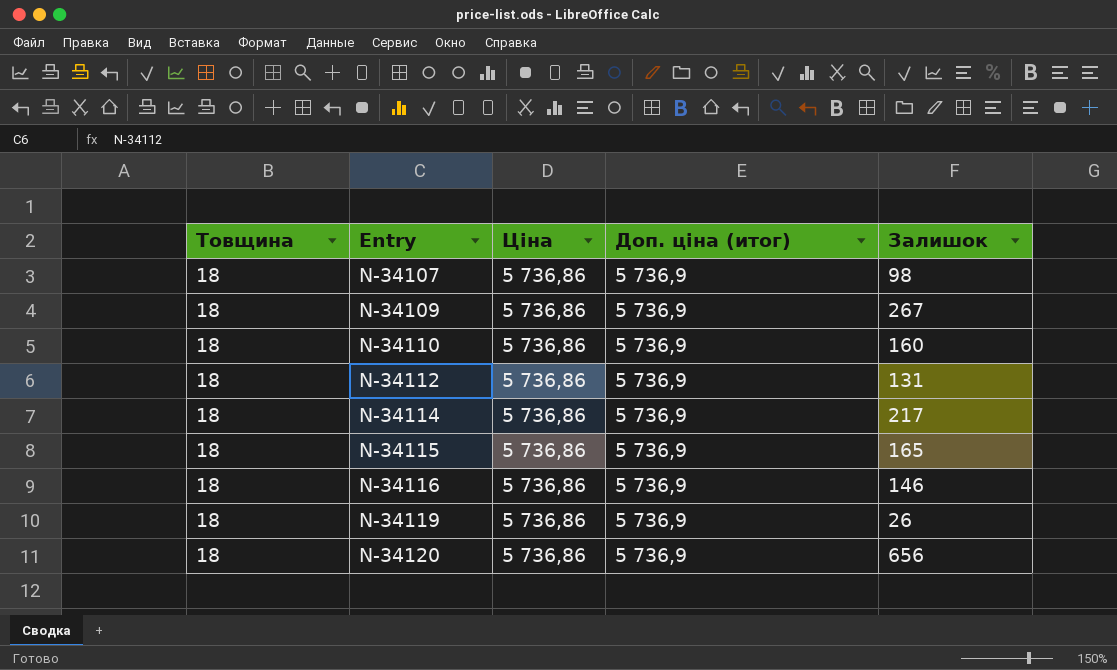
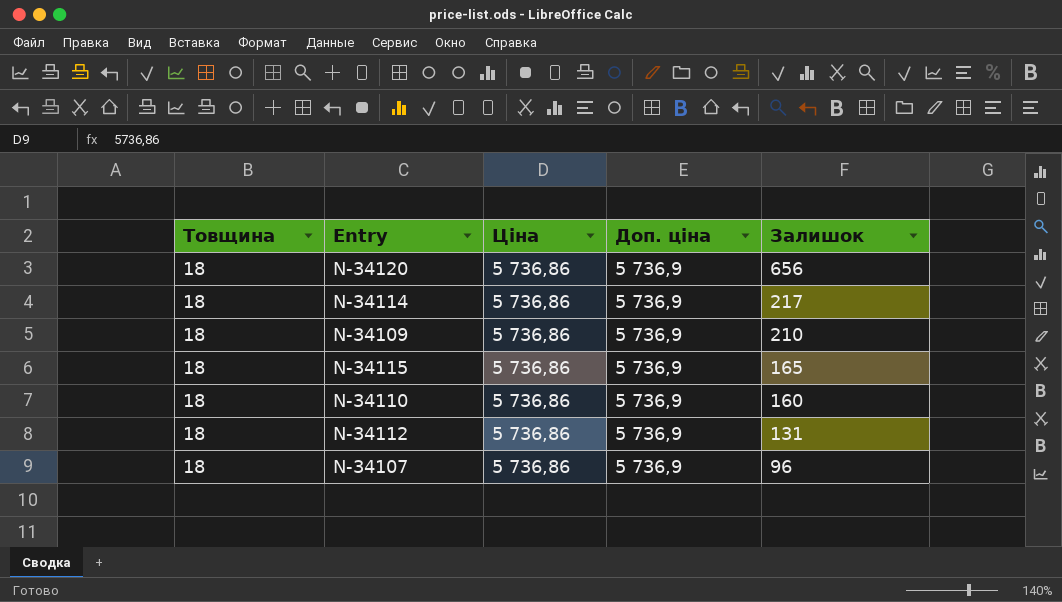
row order: Entry ascending -> Залишок descending
column name: Доп. ціна (итог) -> Доп. ціна
row N-34116: 18 | 5 736,86 | 5 736,9 | 146 -> none
row N-34119: 18 | 5 736,86 | 5 736,9 | 26 -> none
N-34109 | Залишок: 267 -> 210
N-34107 | Залишок: 98 -> 96

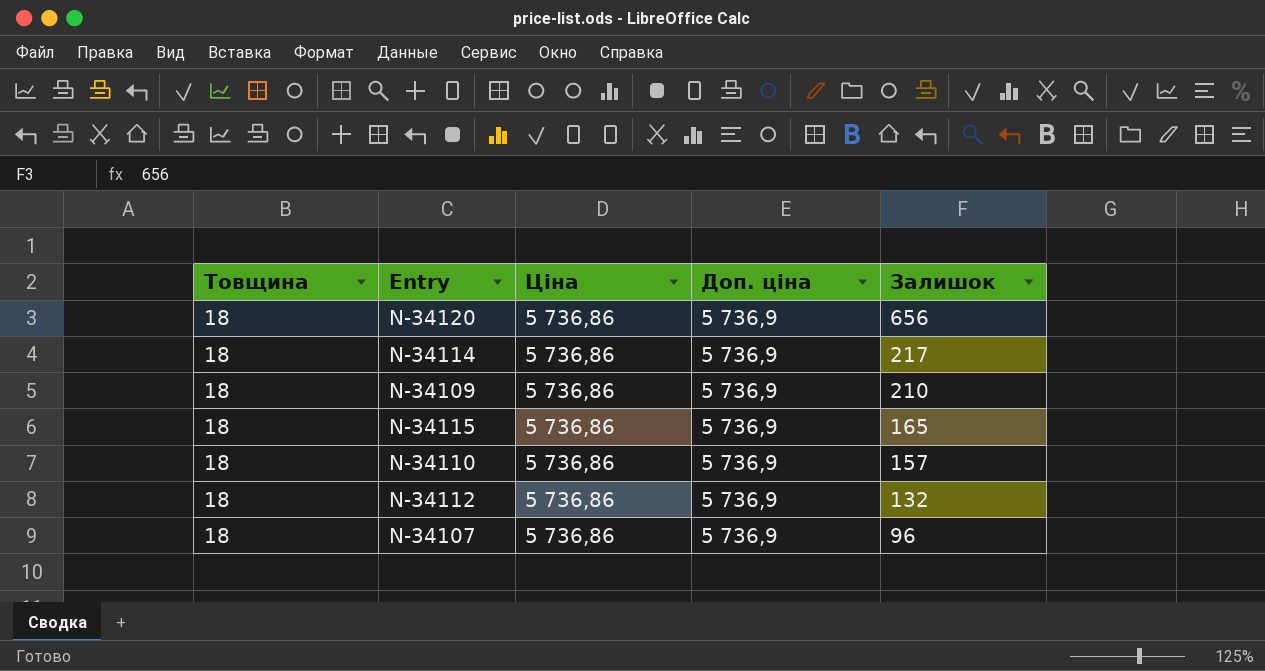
N-34110 | Залишок: 160 -> 157
N-34112 | Залишок: 131 -> 132

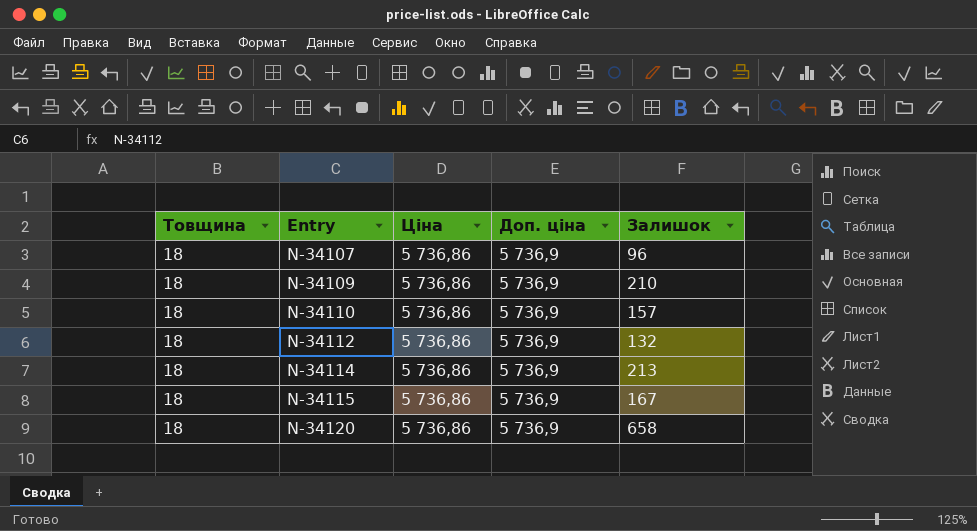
row order: Залишок descending -> Entry ascending
N-34114 | Залишок: 217 -> 213
N-34115 | Залишок: 165 -> 167
N-34120 | Залишок: 656 -> 658

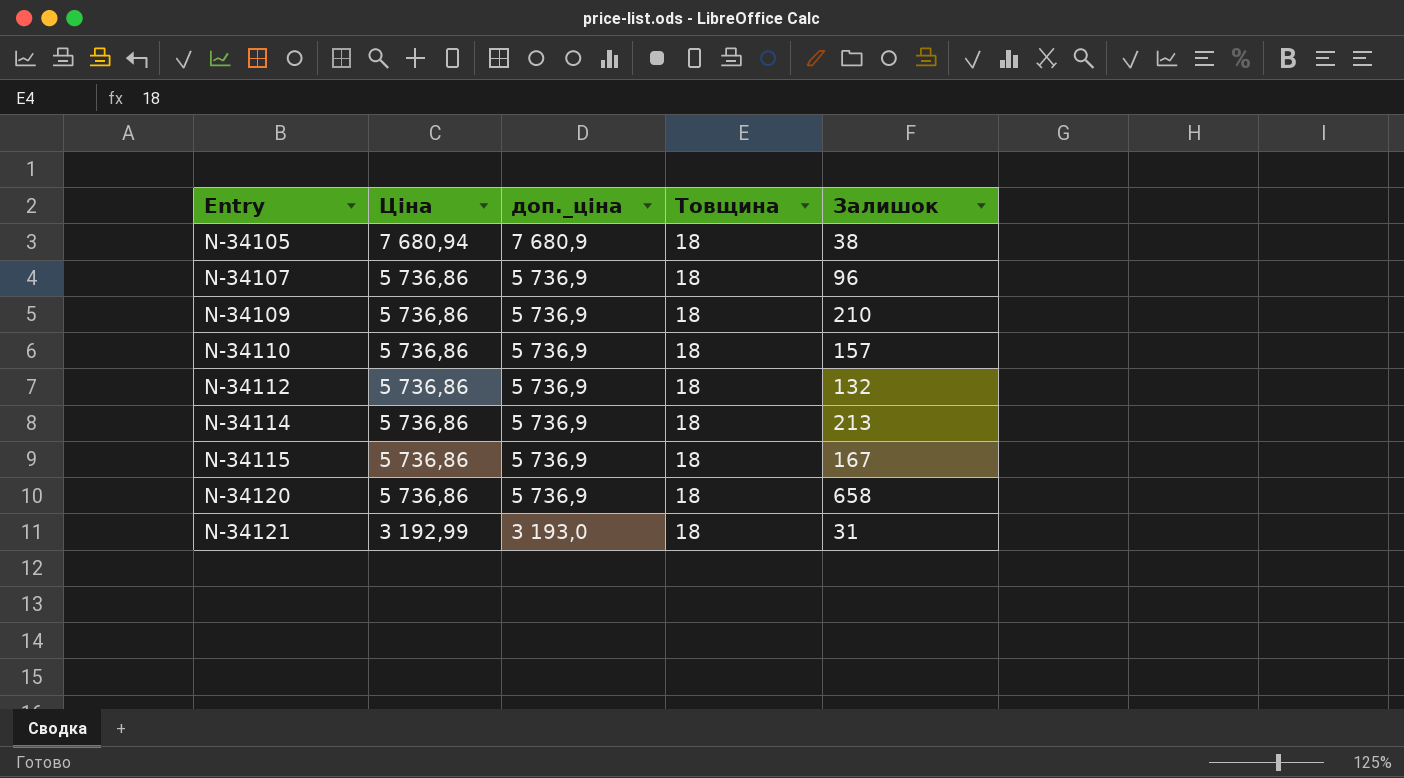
column name: Доп. ціна -> доп._ціна
column Товщина | position: 1 -> 4
row N-34105: none -> 7 680,94 | 7 680,9 | 18 | 38
row N-34121: none -> 3 192,99 | 3 193,0 | 18 | 31

